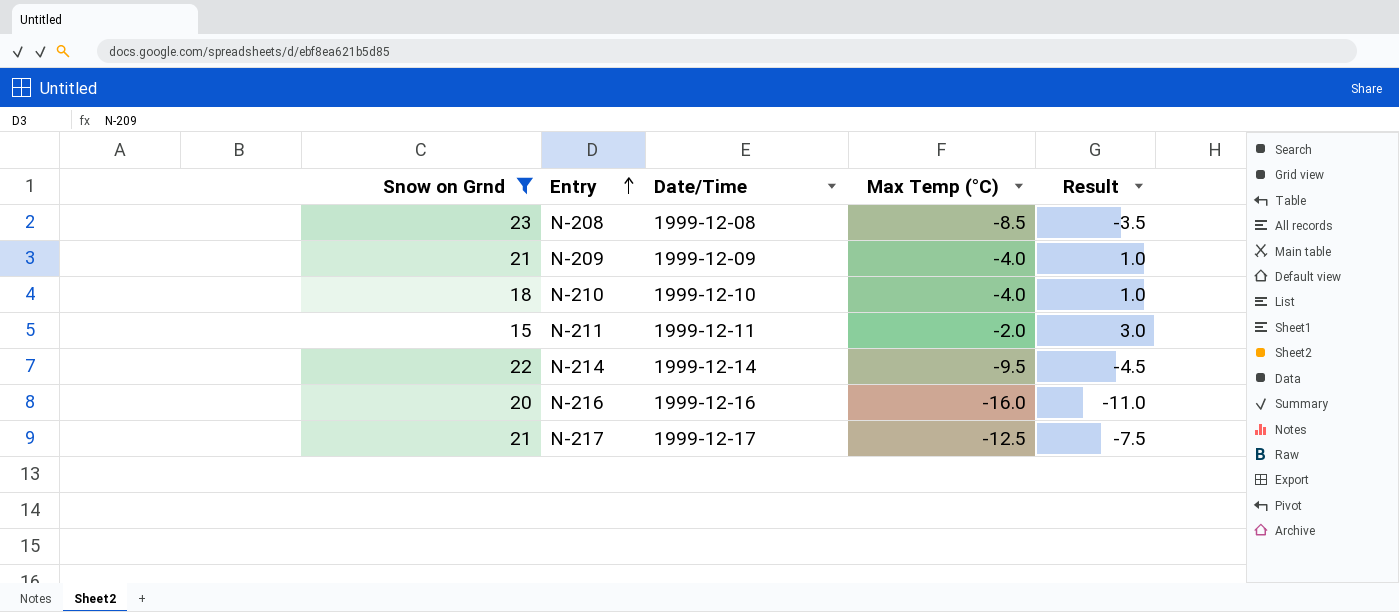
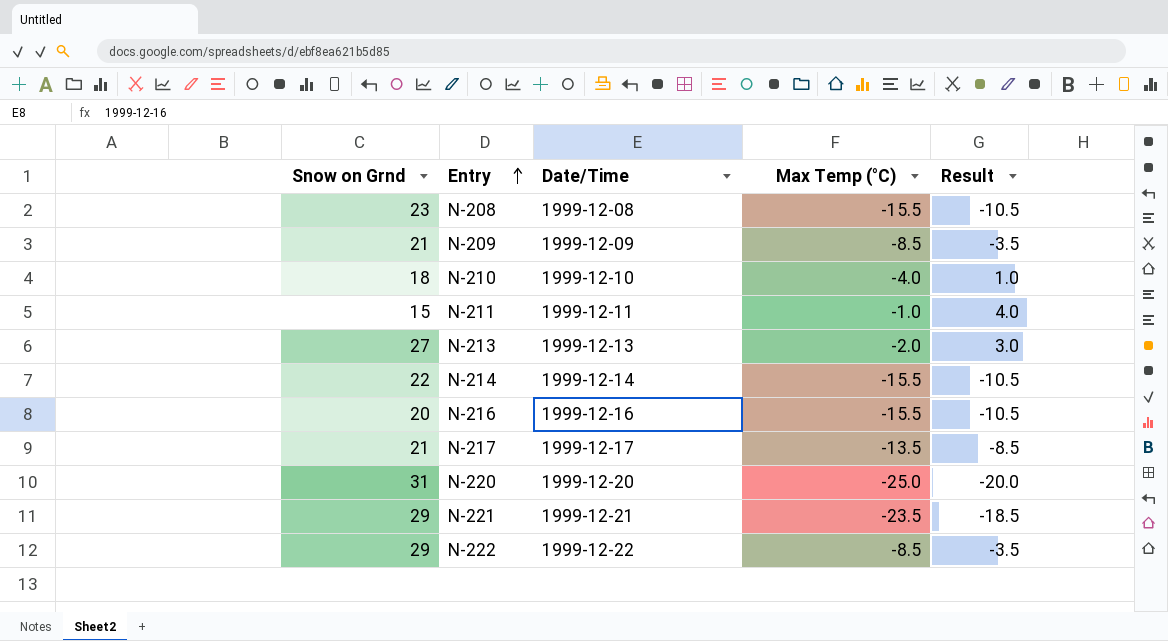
filter: Snow on Grnd <= 23 -> none
N-208 | Max Temp (°C): -8.5 -> -15.5
N-208 | Result: -3.5 -> -10.5
N-209 | Max Temp (°C): -4.0 -> -8.5
N-209 | Result: 1.0 -> -3.5
N-211 | Max Temp (°C): -2.0 -> -1.0
N-211 | Result: 3.0 -> 4.0
N-214 | Max Temp (°C): -9.5 -> -15.5
N-214 | Result: -4.5 -> -10.5
N-216 | Max Temp (°C): -16.0 -> -15.5
N-216 | Result: -11.0 -> -10.5
N-217 | Max Temp (°C): -12.5 -> -13.5
N-217 | Result: -7.5 -> -8.5

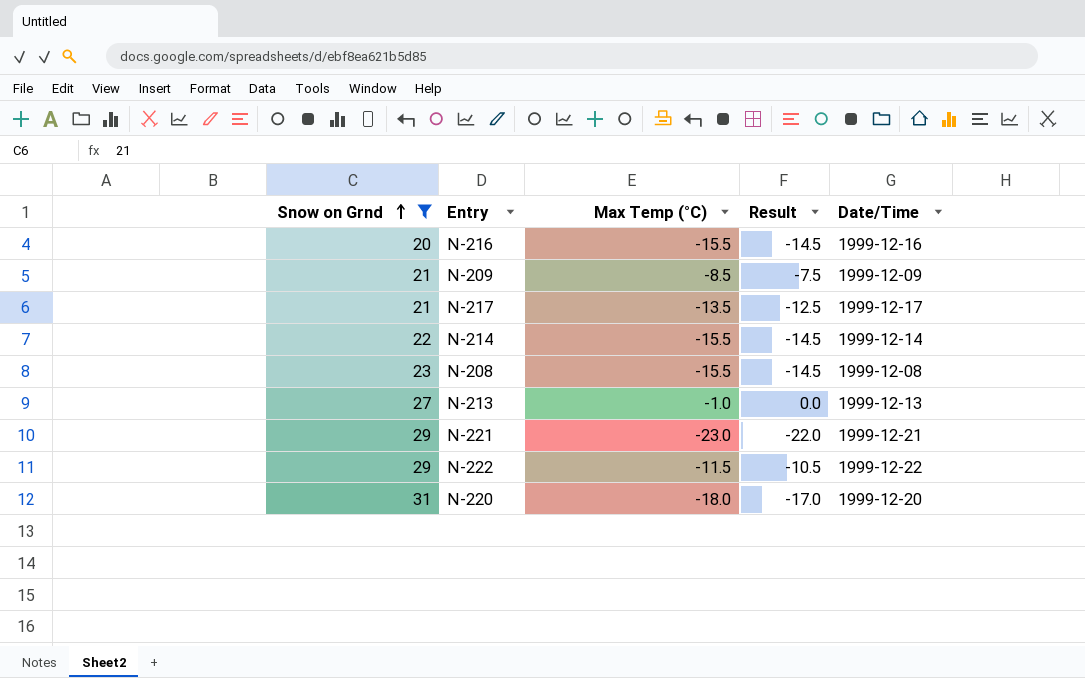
filter: none -> Snow on Grnd >= 20
row order: Entry ascending -> Snow on Grnd ascending
column Result | formula: [Max Temp (°C)] + 5 -> [Max Temp (°C)] + 1
column Date/Time | position: 3 -> 5
N-213 | Max Temp (°C): -2.0 -> -1.0
N-221 | Max Temp (°C): -23.5 -> -23.0
N-222 | Max Temp (°C): -8.5 -> -11.5
N-220 | Max Temp (°C): -25.0 -> -18.0

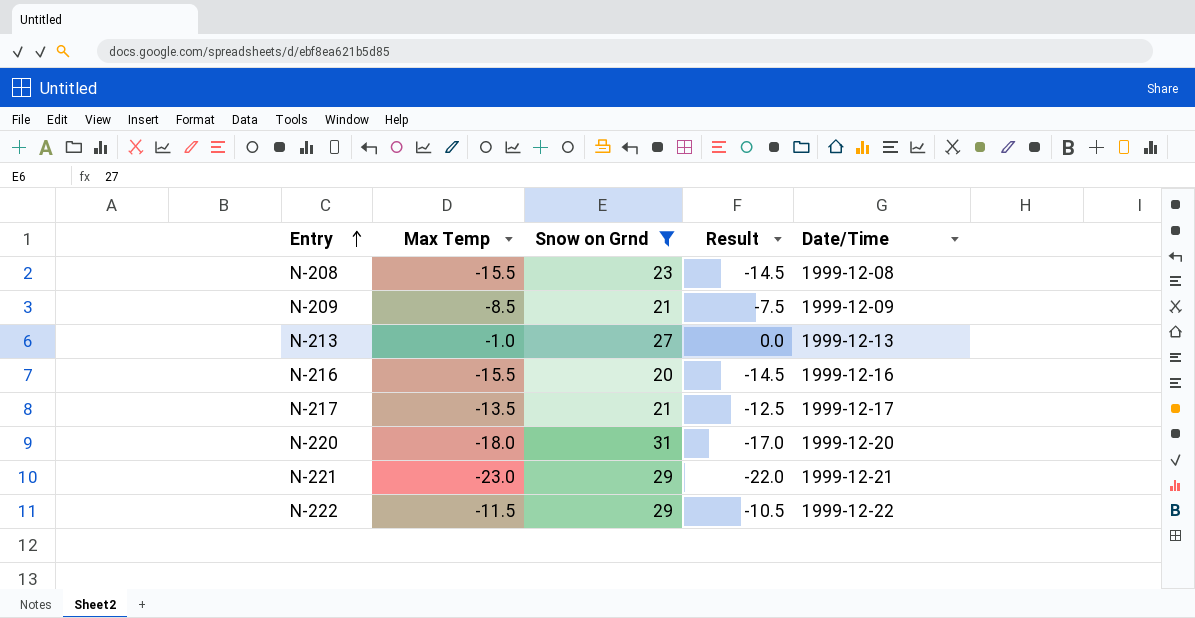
row order: Snow on Grnd ascending -> Entry ascending
column name: Max Temp (°C) -> Max Temp
column Snow on Grnd | position: 1 -> 3
row N-214: 22 | -15.5 | -14.5 | 1999-12-14 -> none

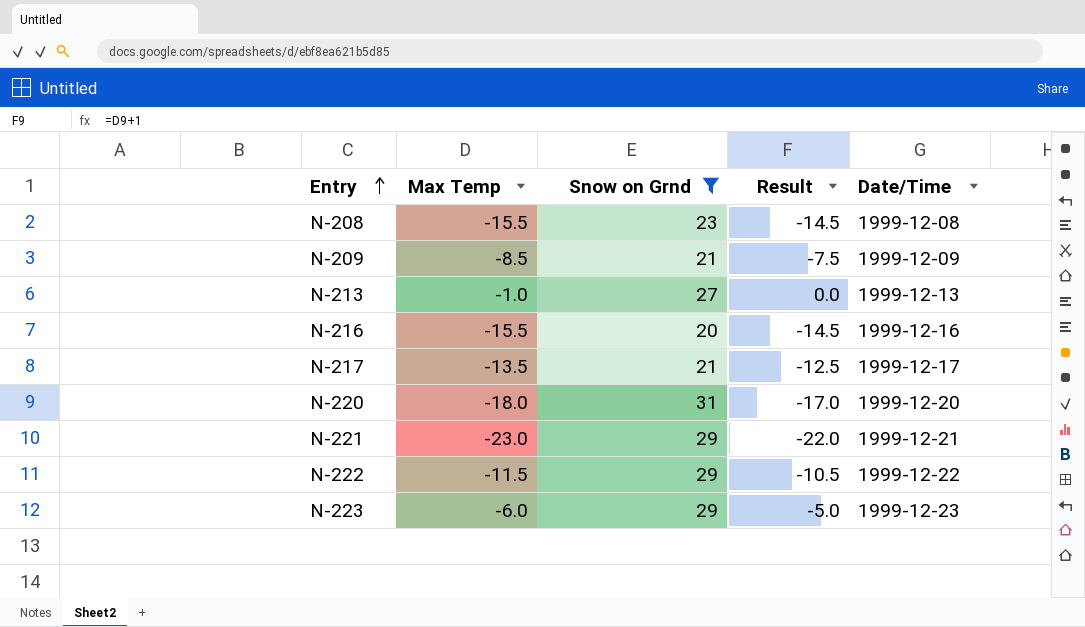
row N-223: none -> -6.0 | 29 | -5.0 | 1999-12-23

